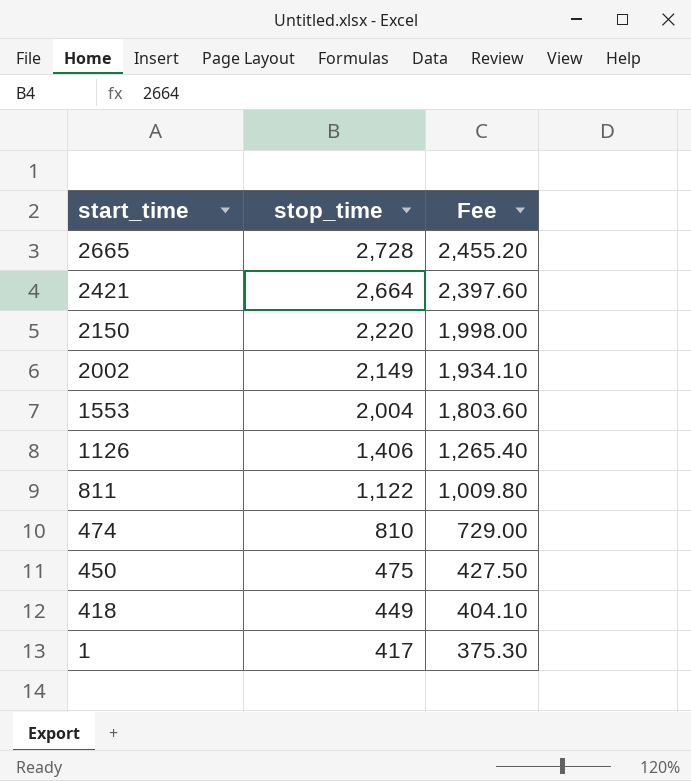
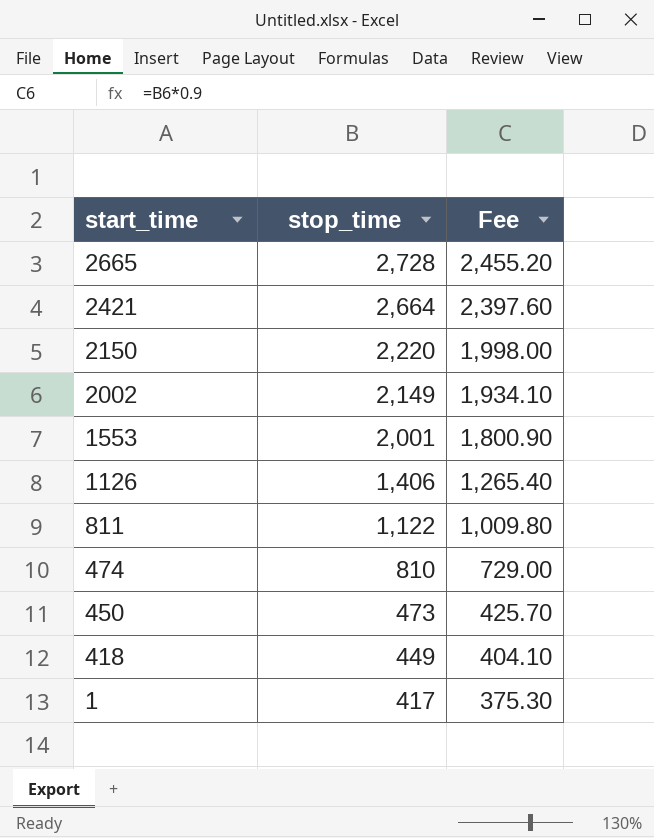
1553 | stop_time: 2,004 -> 2,001
1553 | Fee: 1,803.60 -> 1,800.90
450 | stop_time: 475 -> 473
450 | Fee: 427.50 -> 425.70

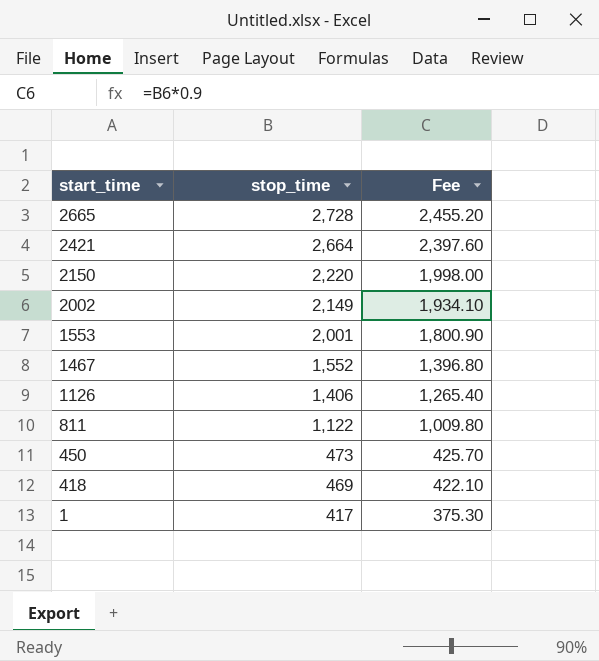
row 474: 810 | 729.00 -> none
row 1467: none -> 1,552 | 1,396.80
418 | stop_time: 449 -> 469
418 | Fee: 404.10 -> 422.10

